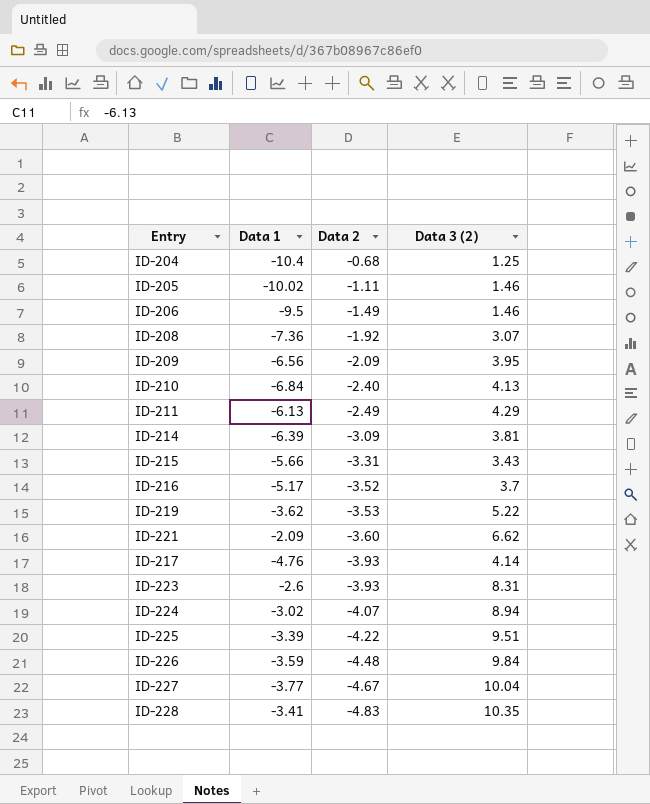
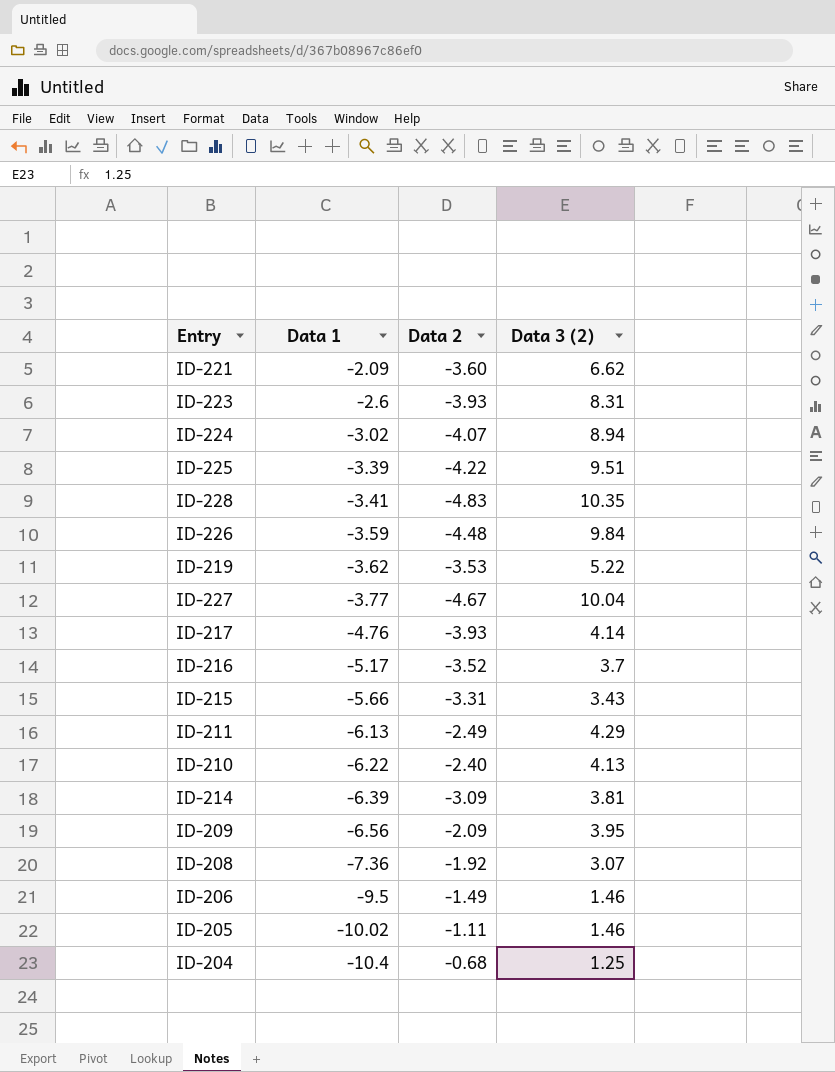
row order: Data 2 descending -> Data 1 descending
ID-210 | Data 1: -6.84 -> -6.22

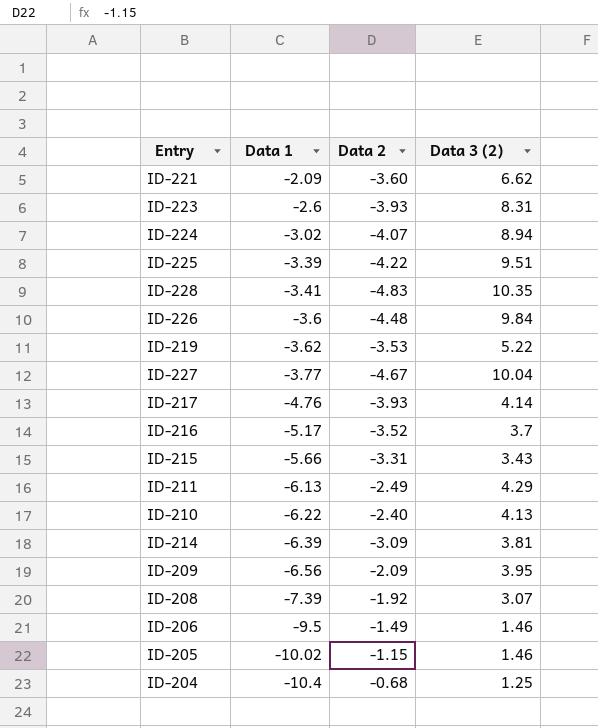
ID-226 | Data 1: -3.59 -> -3.6
ID-208 | Data 1: -7.36 -> -7.39
ID-205 | Data 2: -1.11 -> -1.15

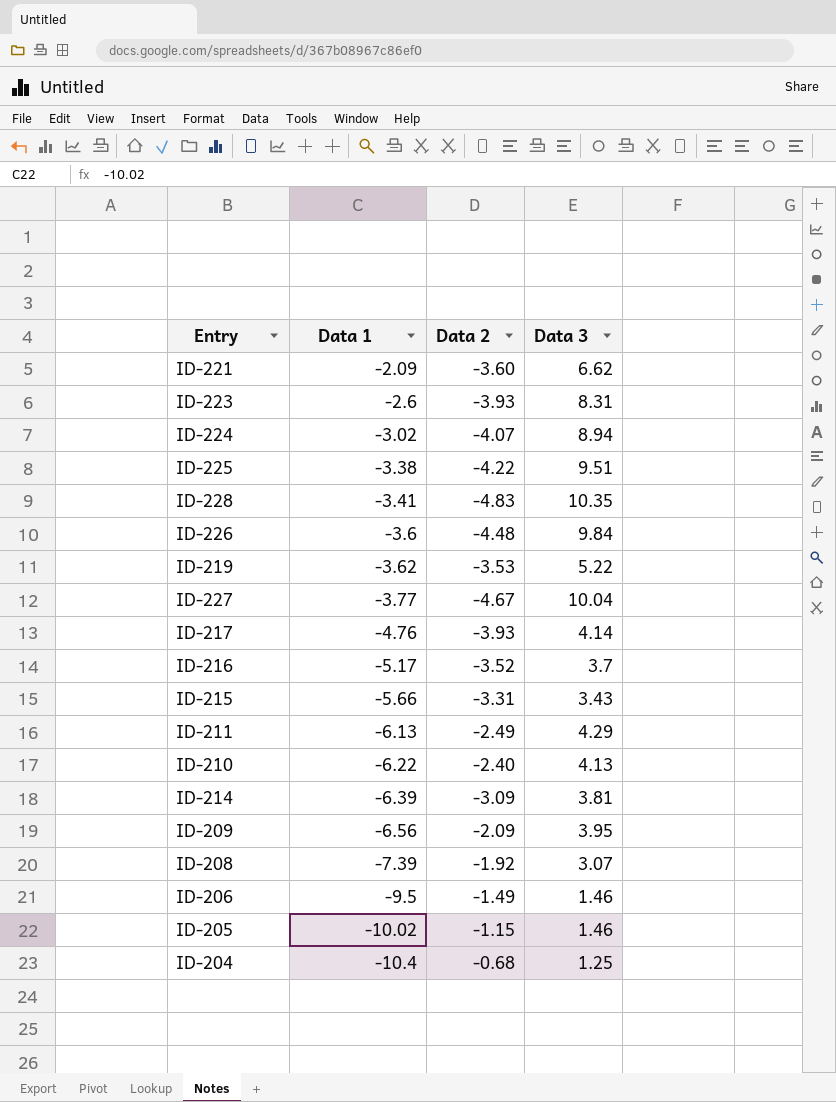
column name: Data 3 (2) -> Data 3
ID-225 | Data 1: -3.39 -> -3.38

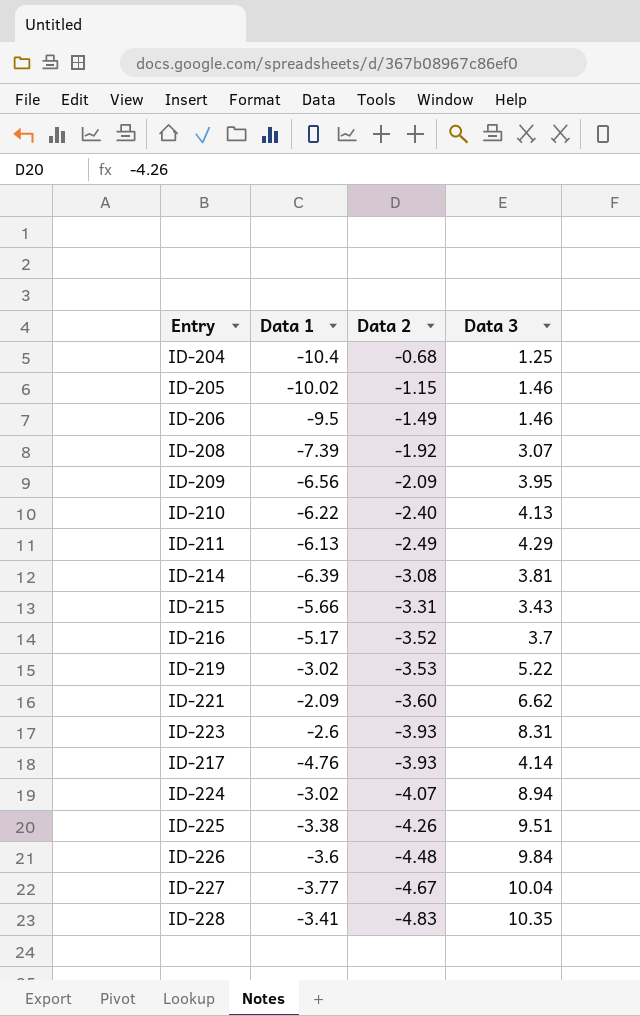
row order: Data 1 descending -> Data 2 descending
ID-214 | Data 2: -3.09 -> -3.08
ID-219 | Data 1: -3.62 -> -3.02
ID-225 | Data 2: -4.22 -> -4.26

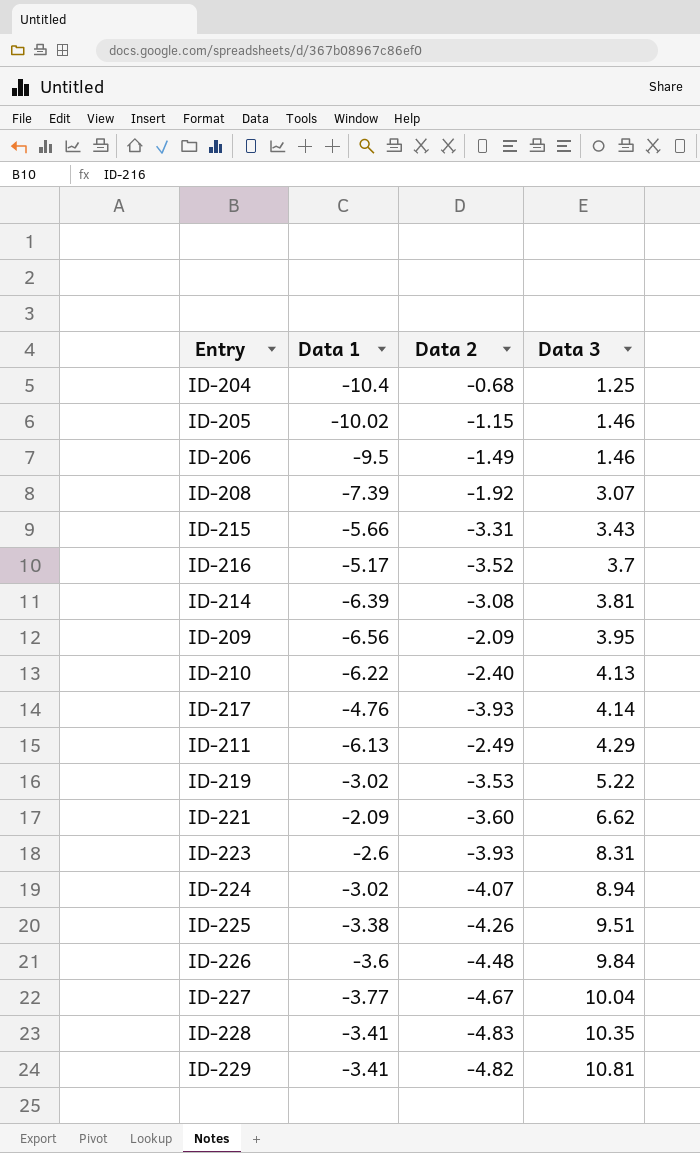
row order: Data 2 descending -> Data 3 ascending
row ID-229: none -> -3.41 | -4.82 | 10.81

